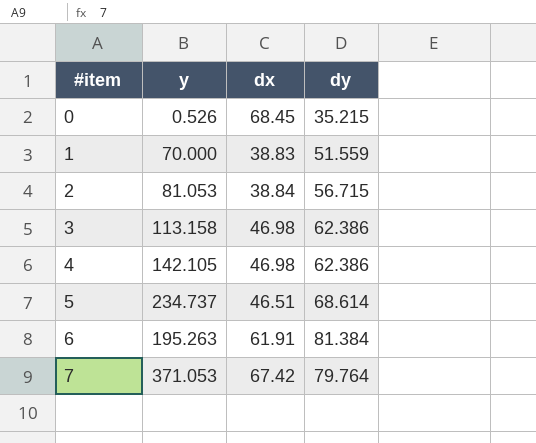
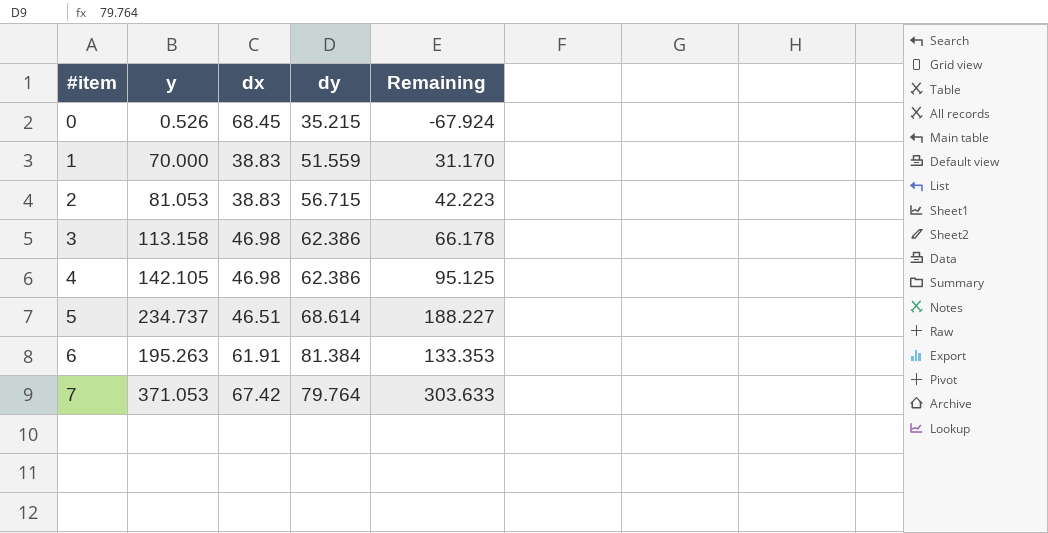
column Remaining | formula: none -> [y] - [dx]
2 | dx: 38.84 -> 38.83

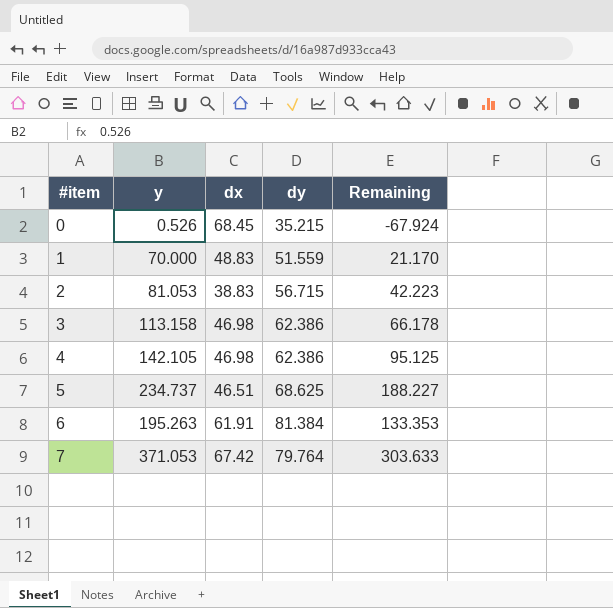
1 | dx: 38.83 -> 48.83
1 | Remaining: 31.170 -> 21.170
5 | dy: 68.614 -> 68.625

